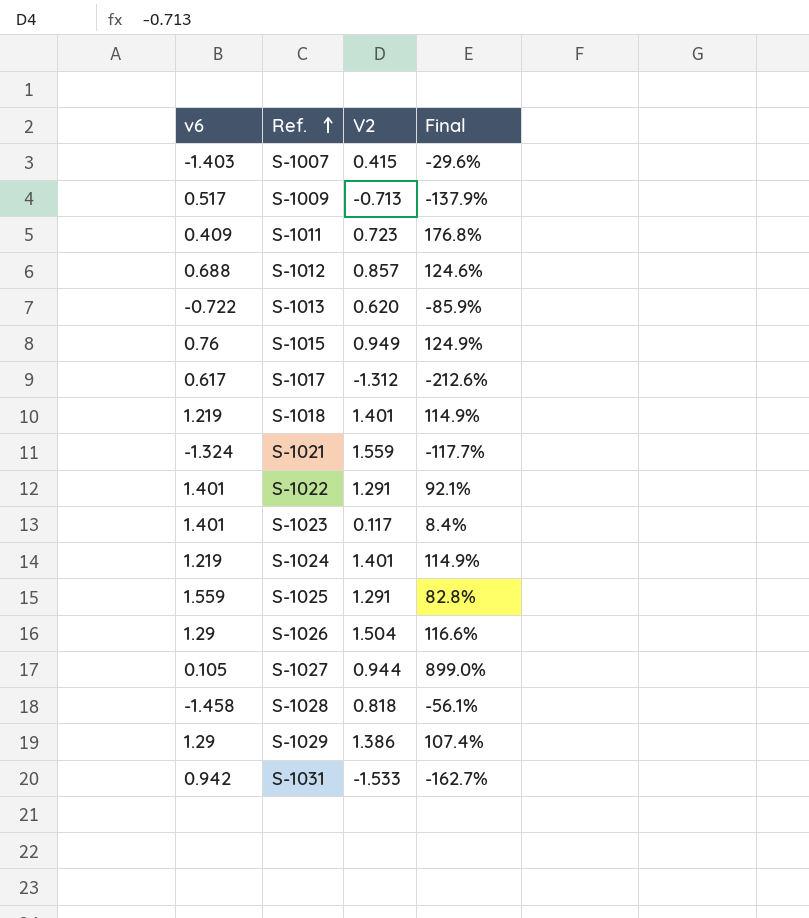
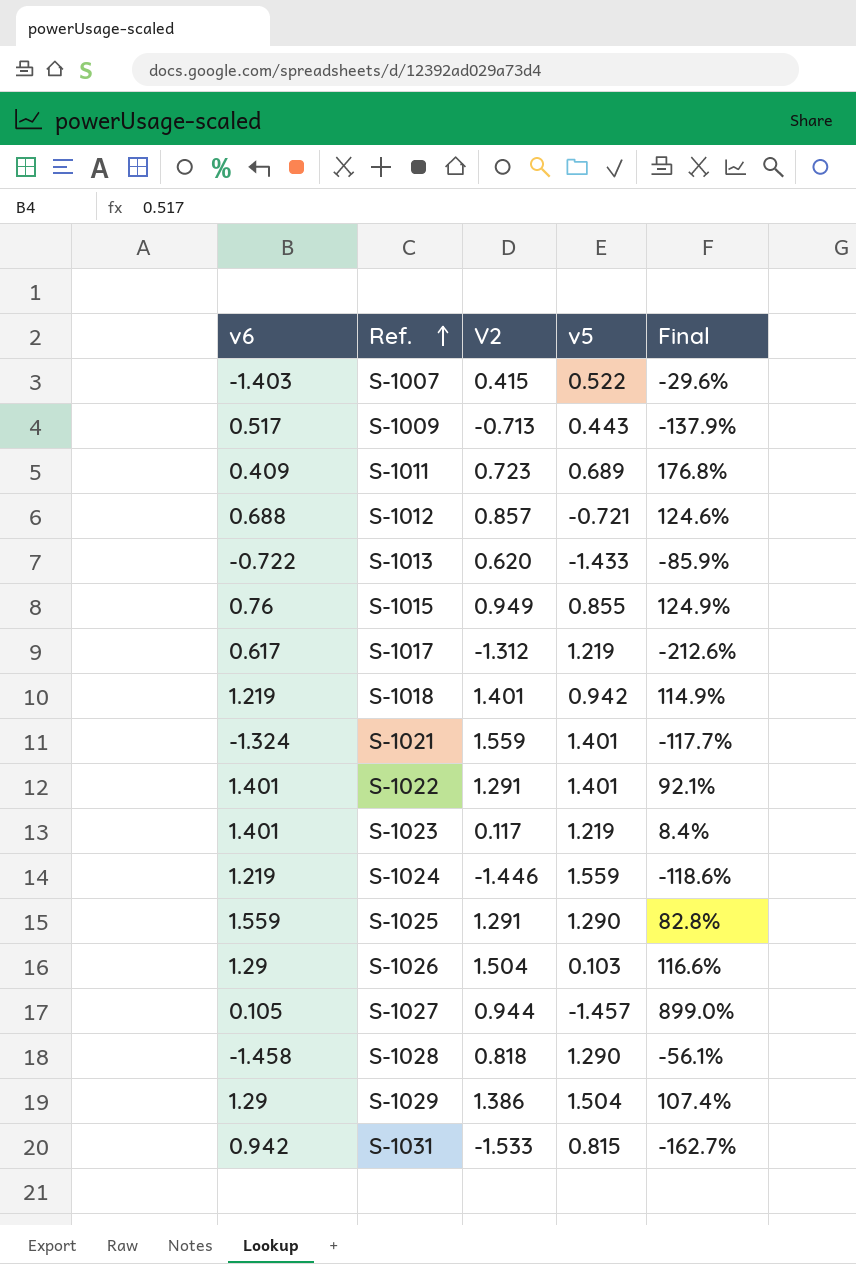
column v5 | position: none -> 4
S-1024 | V2: 1.401 -> -1.446
S-1024 | Final: 114.9% -> -118.6%

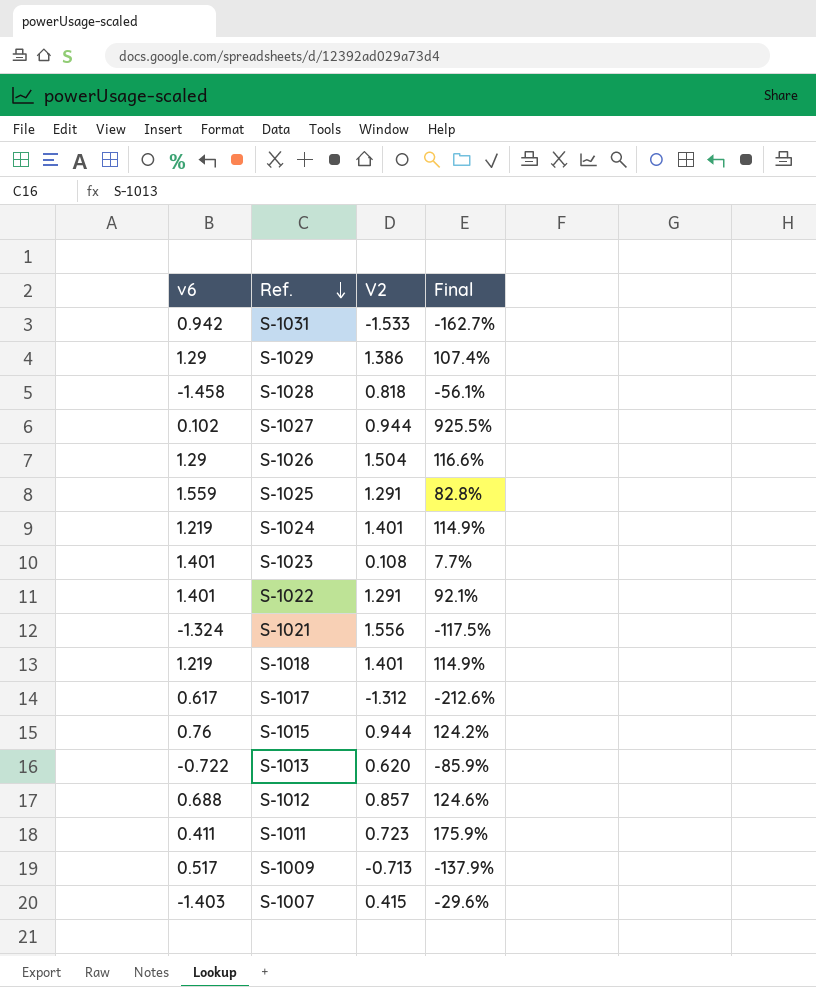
row order: Ref. ascending -> Ref. descending
column v5 | position: 4 -> none
S-1027 | v6: 0.105 -> 0.102
S-1027 | Final: 899.0% -> 925.5%
S-1024 | V2: -1.446 -> 1.401
S-1024 | Final: -118.6% -> 114.9%
S-1023 | V2: 0.117 -> 0.108
S-1023 | Final: 8.4% -> 7.7%
S-1021 | V2: 1.559 -> 1.556
S-1021 | Final: -117.7% -> -117.5%
S-1015 | V2: 0.949 -> 0.944
S-1015 | Final: 124.9% -> 124.2%
S-1011 | v6: 0.409 -> 0.411
S-1011 | Final: 176.8% -> 175.9%

